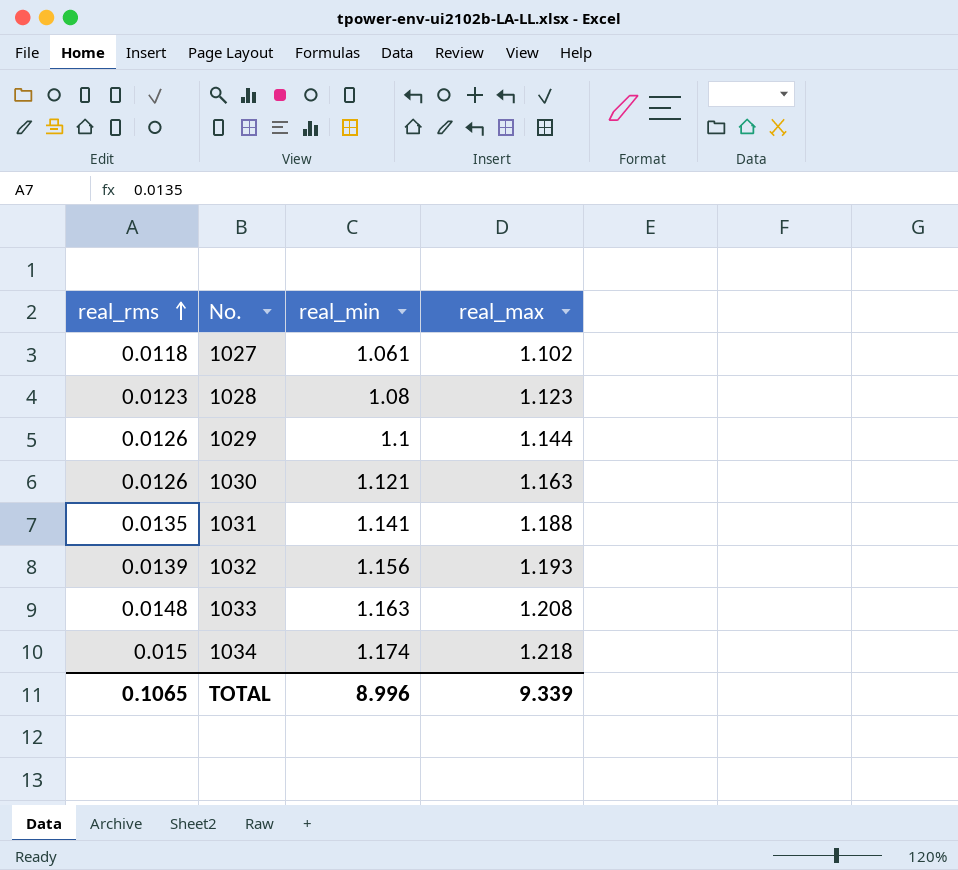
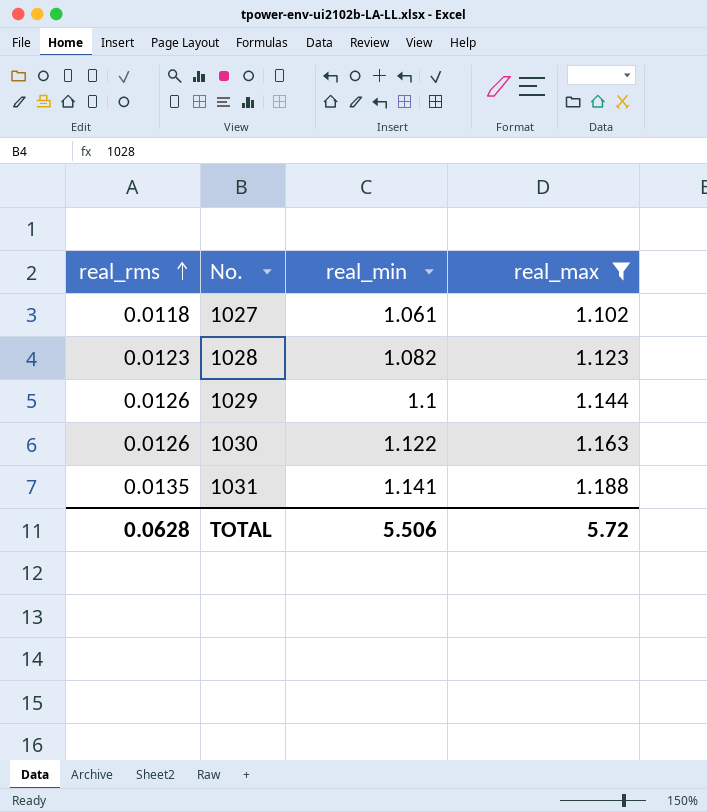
filter: none -> real_max <= 1.188
1028 | real_min: 1.08 -> 1.082
1030 | real_min: 1.121 -> 1.122
TOTAL | real_rms: 0.1065 -> 0.0628
TOTAL | real_min: 8.996 -> 5.506
TOTAL | real_max: 9.339 -> 5.72

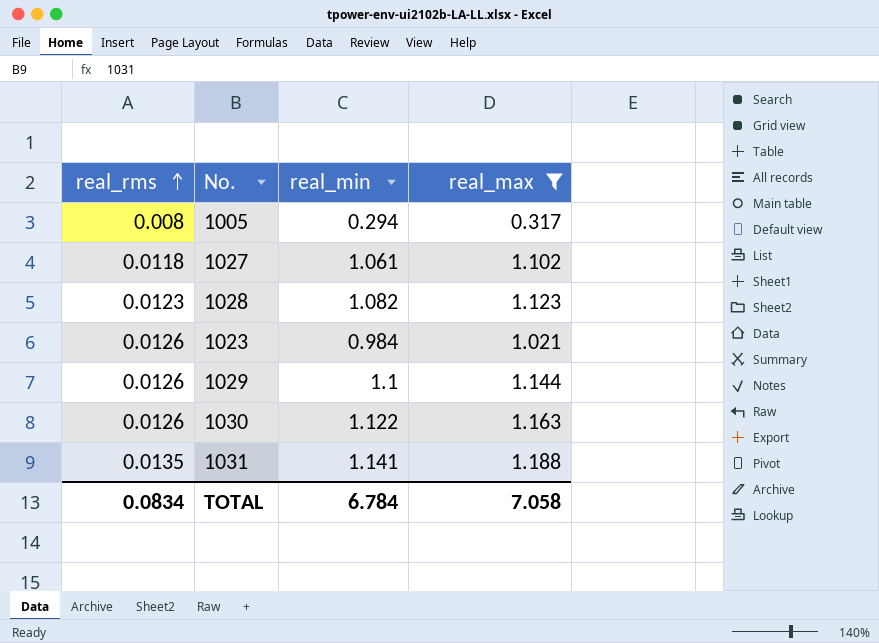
row 1005: none -> 0.008 | 0.294 | 0.317
row 1023: none -> 0.0126 | 0.984 | 1.021
TOTAL | real_rms: 0.0628 -> 0.0834
TOTAL | real_min: 5.506 -> 6.784
TOTAL | real_max: 5.72 -> 7.058

